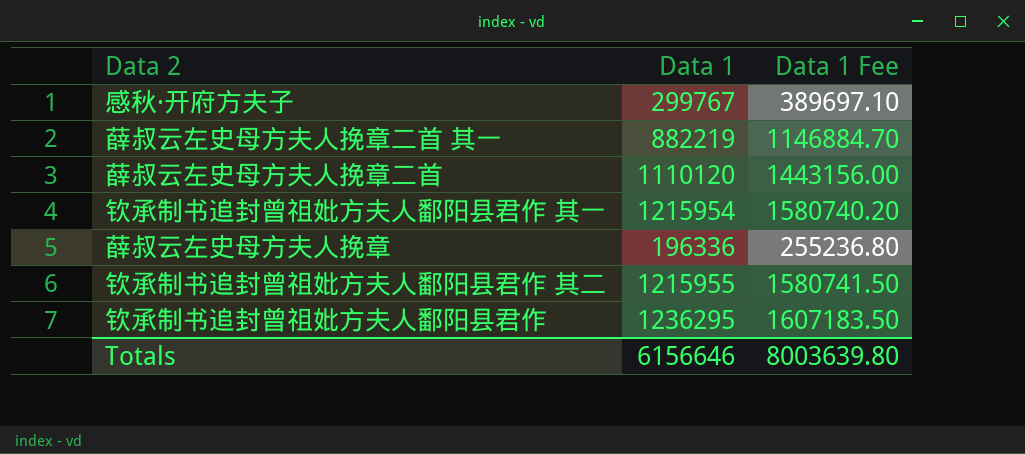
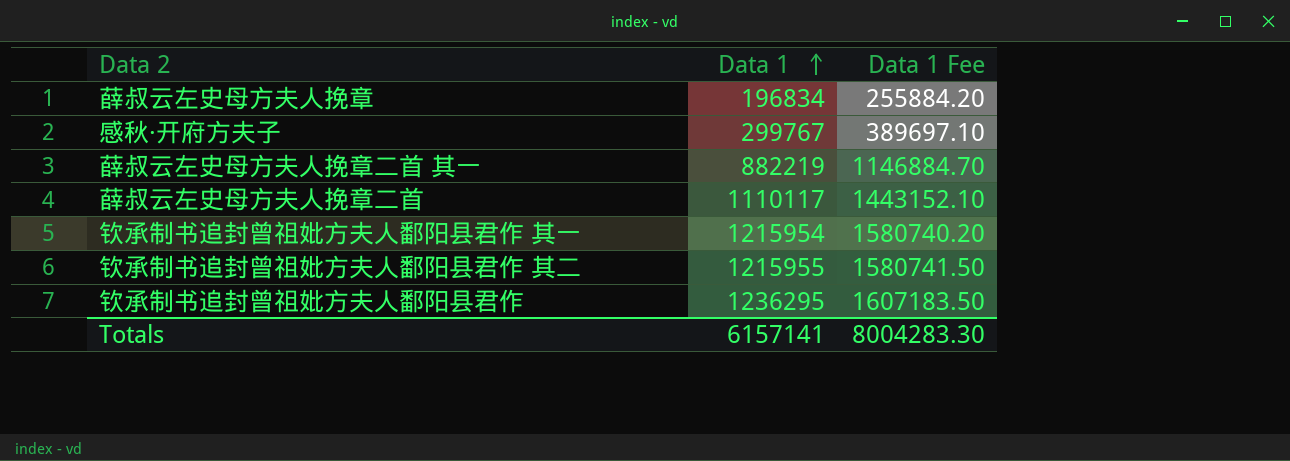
row order: none -> Data 1 ascending
薛叔云左史母方夫人挽章 | Data 1: 196336 -> 196834
薛叔云左史母方夫人挽章 | Data 1 Fee: 255236.80 -> 255884.20
薛叔云左史母方夫人挽章二首 | Data 1: 1110120 -> 1110117
薛叔云左史母方夫人挽章二首 | Data 1 Fee: 1443156.00 -> 1443152.10
Totals | Data 1: 6156646 -> 6157141
Totals | Data 1 Fee: 8003639.80 -> 8004283.30

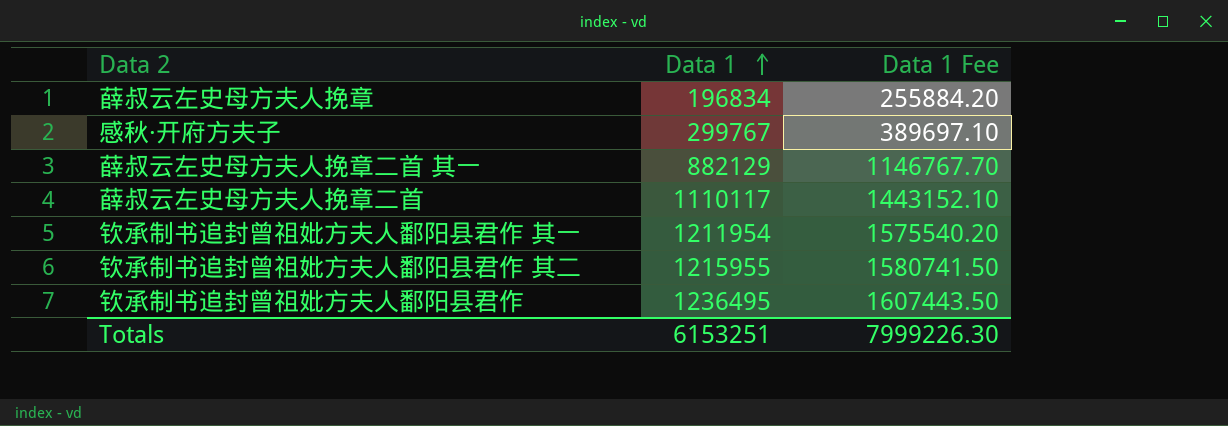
薛叔云左史母方夫人挽章二首 其一 | Data 1: 882219 -> 882129
薛叔云左史母方夫人挽章二首 其一 | Data 1 Fee: 1146884.70 -> 1146767.70
钦承制书追封曾祖妣方夫人鄱阳县君作 其一 | Data 1: 1215954 -> 1211954
钦承制书追封曾祖妣方夫人鄱阳县君作 其一 | Data 1 Fee: 1580740.20 -> 1575540.20
钦承制书追封曾祖妣方夫人鄱阳县君作 | Data 1: 1236295 -> 1236495
钦承制书追封曾祖妣方夫人鄱阳县君作 | Data 1 Fee: 1607183.50 -> 1607443.50
Totals | Data 1: 6157141 -> 6153251
Totals | Data 1 Fee: 8004283.30 -> 7999226.30

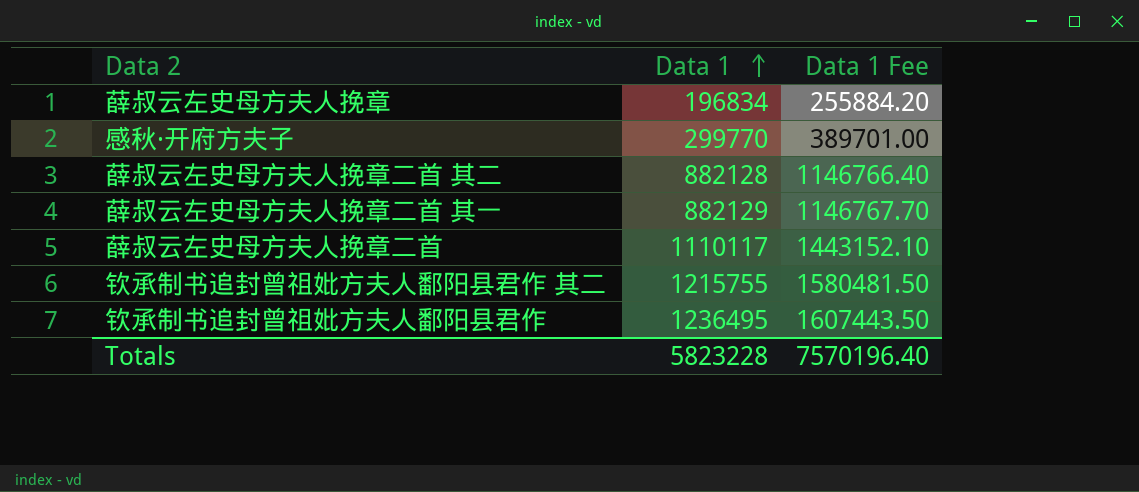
row 钦承制书追封曾祖妣方夫人鄱阳县君作 其一: 1211954 | 1575540.20 -> none
感秋·开府方夫子 | Data 1: 299767 -> 299770
感秋·开府方夫子 | Data 1 Fee: 389697.10 -> 389701.00
row 薛叔云左史母方夫人挽章二首 其二: none -> 882128 | 1146766.40
钦承制书追封曾祖妣方夫人鄱阳县君作 其二 | Data 1: 1215955 -> 1215755
钦承制书追封曾祖妣方夫人鄱阳县君作 其二 | Data 1 Fee: 1580741.50 -> 1580481.50
Totals | Data 1: 6153251 -> 5823228
Totals | Data 1 Fee: 7999226.30 -> 7570196.40

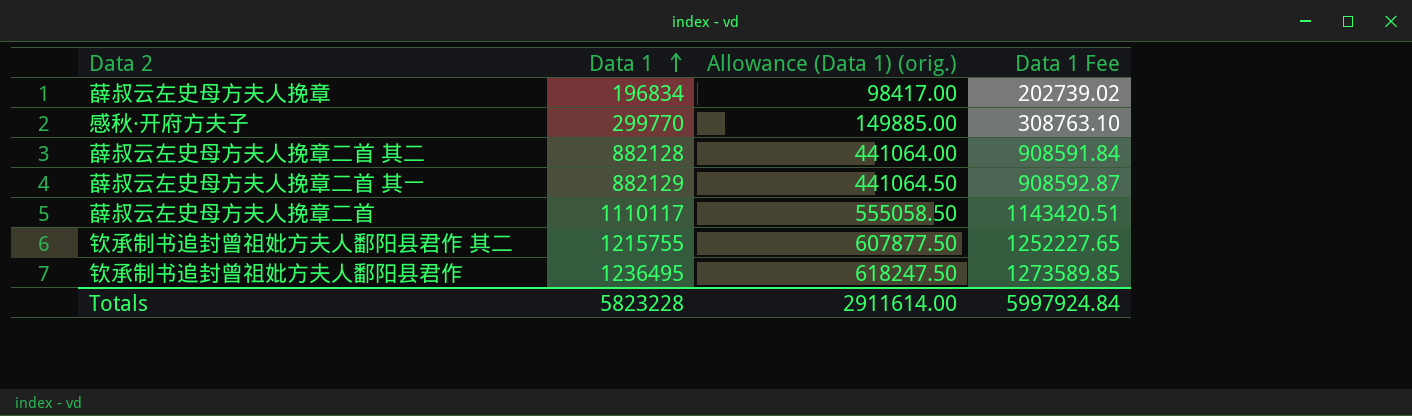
column Allowance (Data 1) (orig.) | formula: none -> [Data 1] * 0.5
column Data 1 Fee | formula: [Data 1] * 1.3 -> [Data 1] * 1.03
Totals | Data 1 Fee: 7570196.40 -> 5997924.84

